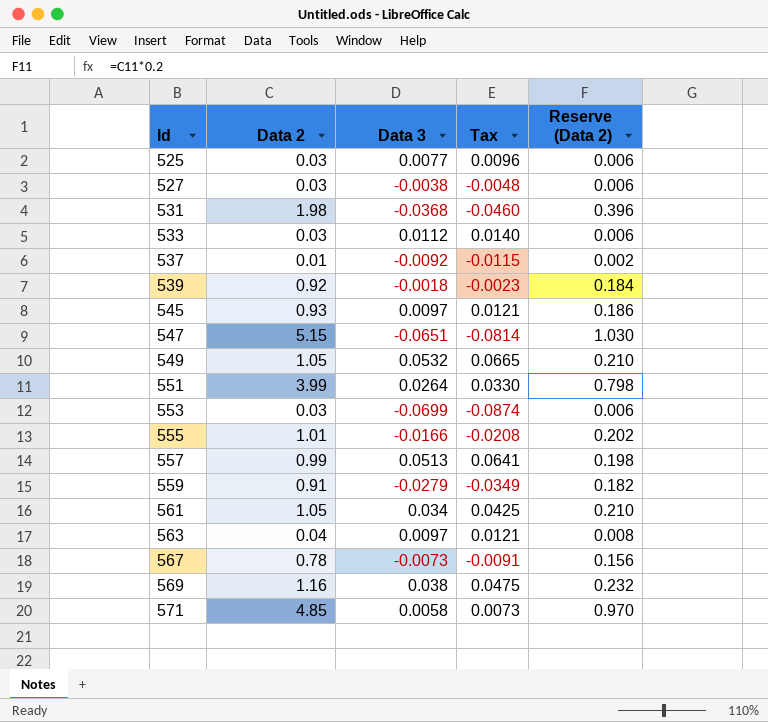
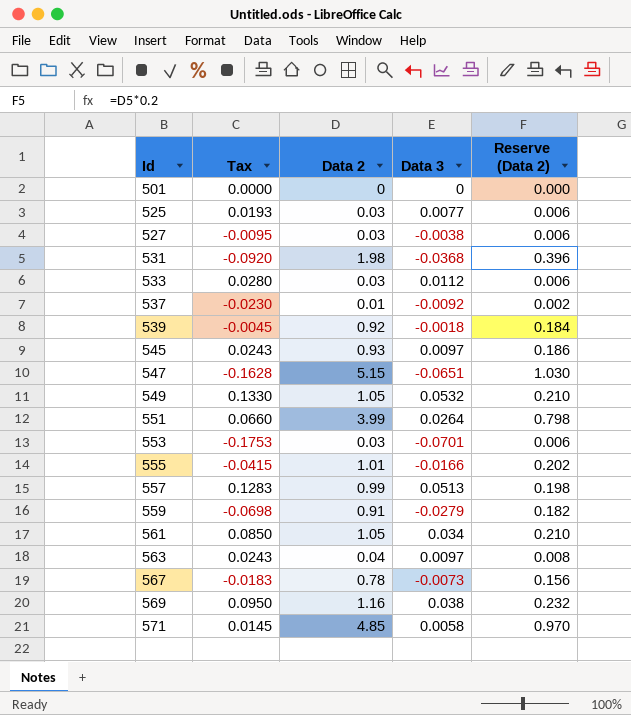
column Tax | formula: [Data 3] * 1.25 -> [Data 3] * 2.5
column Tax | position: 4 -> 2
row 501: none -> 0.0000 | 0 | 0 | 0.000
553 | Data 3: -0.0699 -> -0.0701

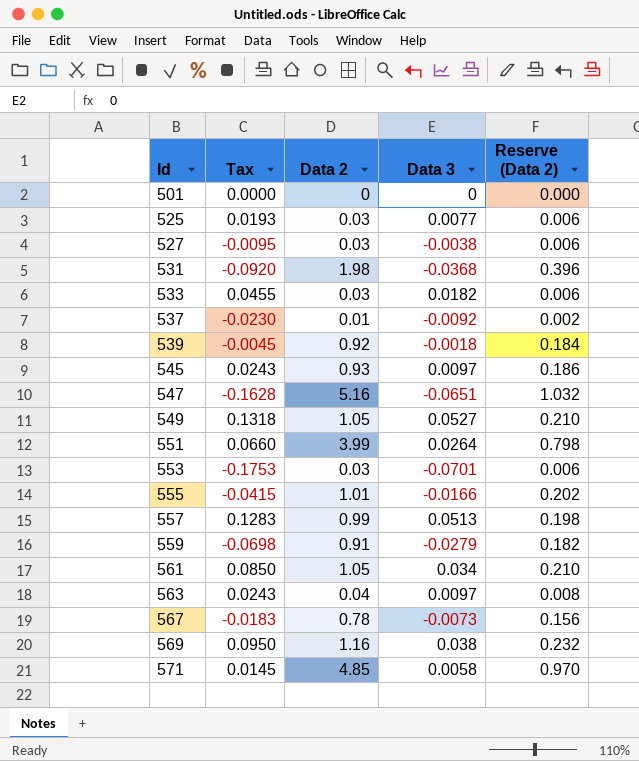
533 | Tax: 0.0280 -> 0.0455
533 | Data 3: 0.0112 -> 0.0182
547 | Data 2: 5.15 -> 5.16
547 | Reserve (Data 2): 1.030 -> 1.032
549 | Tax: 0.1330 -> 0.1318
549 | Data 3: 0.0532 -> 0.0527

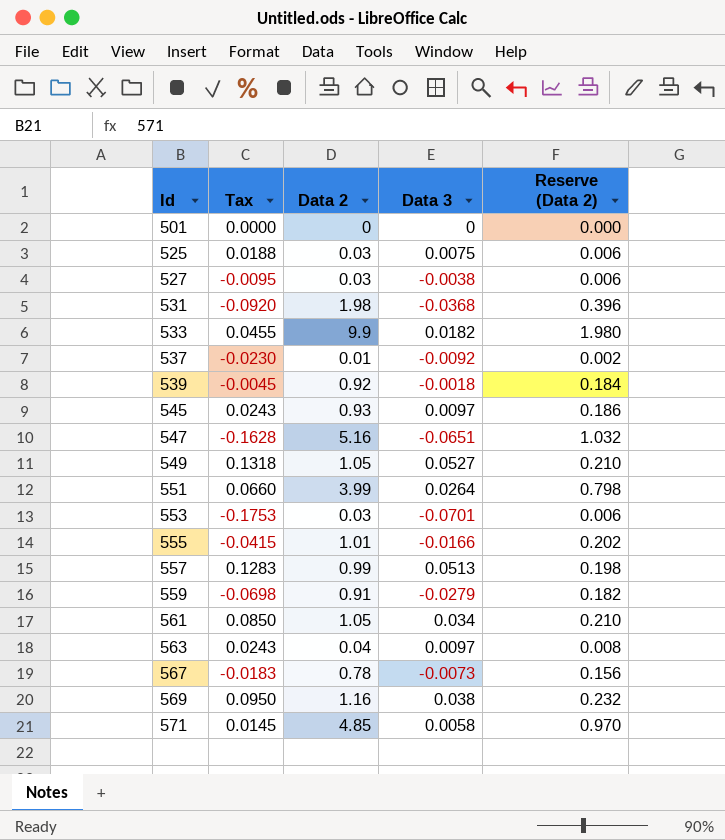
525 | Tax: 0.0193 -> 0.0188
525 | Data 3: 0.0077 -> 0.0075
533 | Data 2: 0.03 -> 9.9
533 | Reserve (Data 2): 0.006 -> 1.980

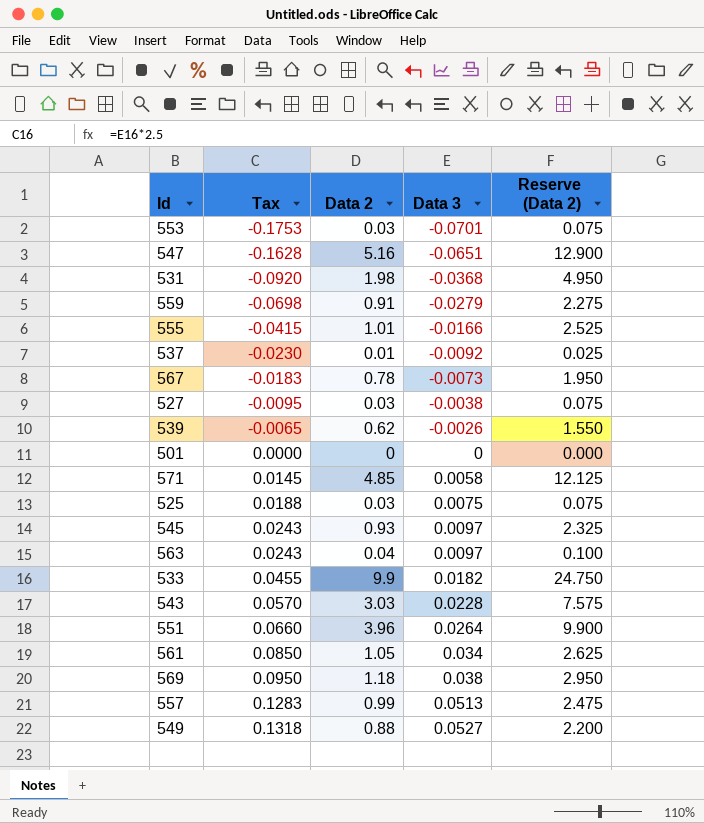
row order: Id ascending -> Tax ascending
column Reserve (Data 2) | formula: [Data 2] * 0.2 -> [Data 2] * 2.5
539 | Tax: -0.0045 -> -0.0065
539 | Data 2: 0.92 -> 0.62
539 | Data 3: -0.0018 -> -0.0026
row 543: none -> 0.0570 | 3.03 | 0.0228 | 7.575
551 | Data 2: 3.99 -> 3.96
569 | Data 2: 1.16 -> 1.18
549 | Data 2: 1.05 -> 0.88

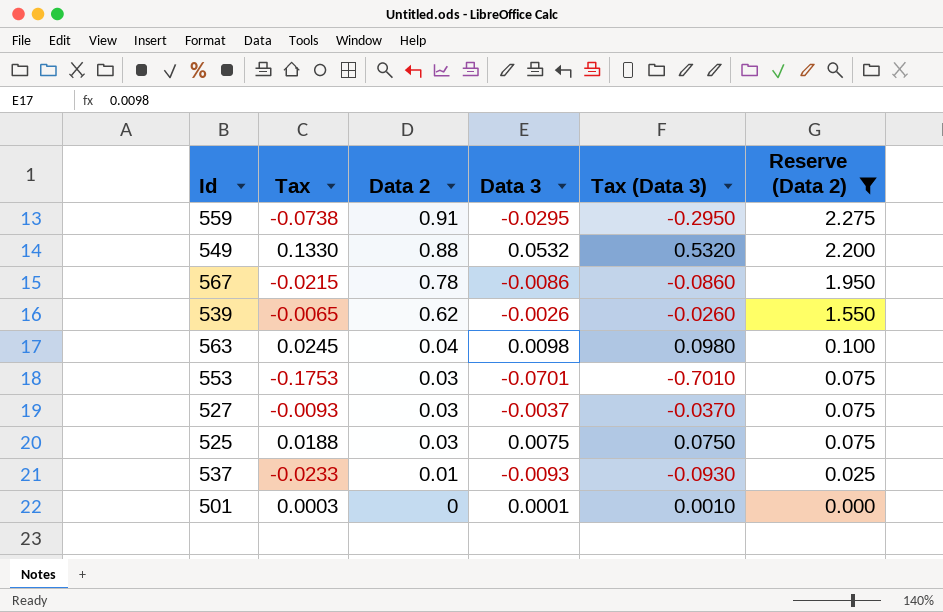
filter: none -> Reserve (Data 2) <= 2.275
row order: Tax ascending -> Data 2 descending
column Tax (Data 3) | formula: none -> [Data 3] * 10
559 | Tax: -0.0698 -> -0.0738
559 | Data 3: -0.0279 -> -0.0295
549 | Tax: 0.1318 -> 0.1330
549 | Data 3: 0.0527 -> 0.0532
567 | Tax: -0.0183 -> -0.0215
567 | Data 3: -0.0073 -> -0.0086
563 | Tax: 0.0243 -> 0.0245
563 | Data 3: 0.0097 -> 0.0098
527 | Tax: -0.0095 -> -0.0093
527 | Data 3: -0.0038 -> -0.0037
537 | Tax: -0.0230 -> -0.0233
537 | Data 3: -0.0092 -> -0.0093
501 | Tax: 0.0000 -> 0.0003
501 | Data 3: 0 -> 0.0001

